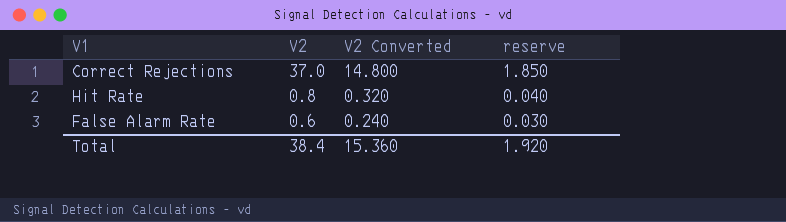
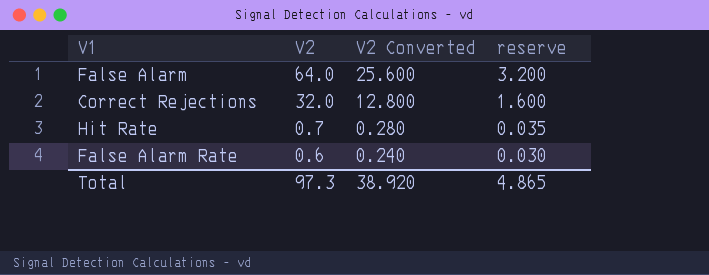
row False Alarm: none -> 64.0 | 25.600 | 3.200
Correct Rejections | V2: 37.0 -> 32.0
Correct Rejections | V2 Converted: 14.800 -> 12.800
Correct Rejections | reserve: 1.850 -> 1.600
Hit Rate | V2: 0.8 -> 0.7
Hit Rate | V2 Converted: 0.320 -> 0.280
Hit Rate | reserve: 0.040 -> 0.035
Total | V2: 38.4 -> 97.3
Total | V2 Converted: 15.360 -> 38.920
Total | reserve: 1.920 -> 4.865

